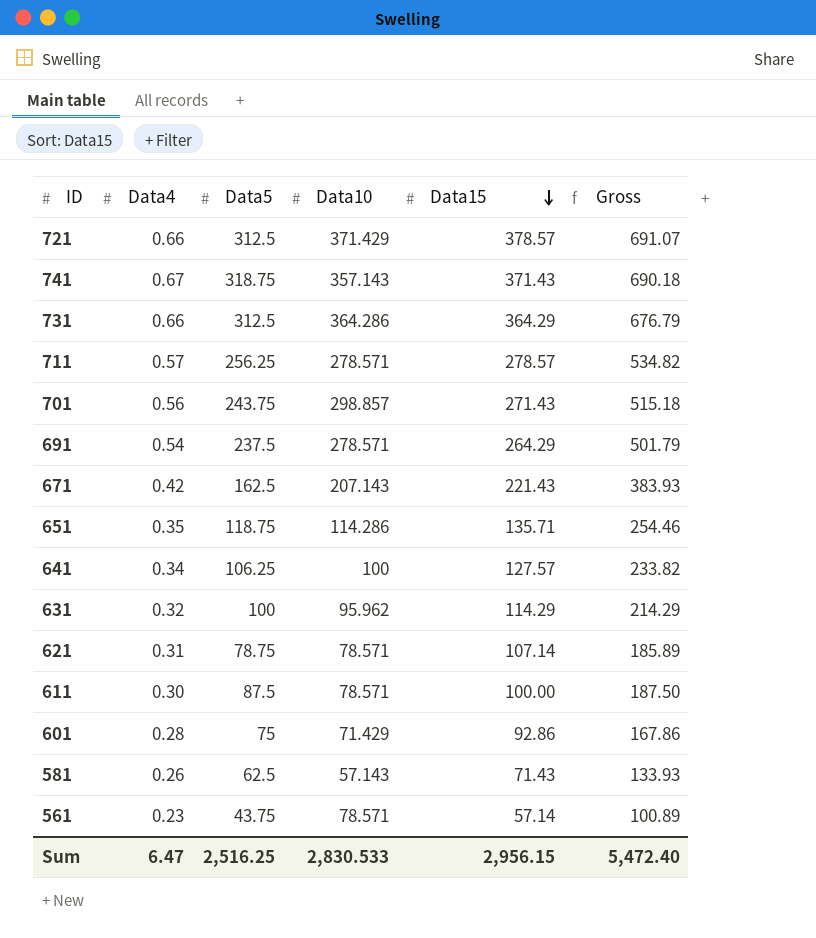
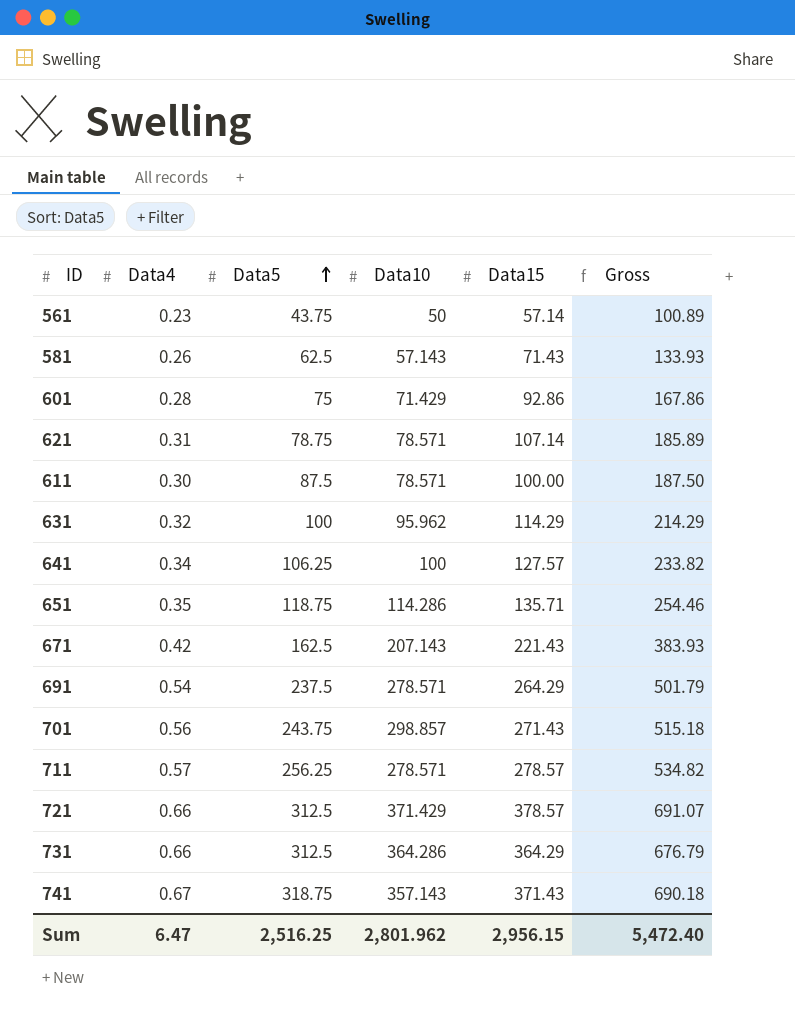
row order: Data15 descending -> Data5 ascending
561 | Data10: 78.571 -> 50
Sum | Data10: 2,830.533 -> 2,801.962

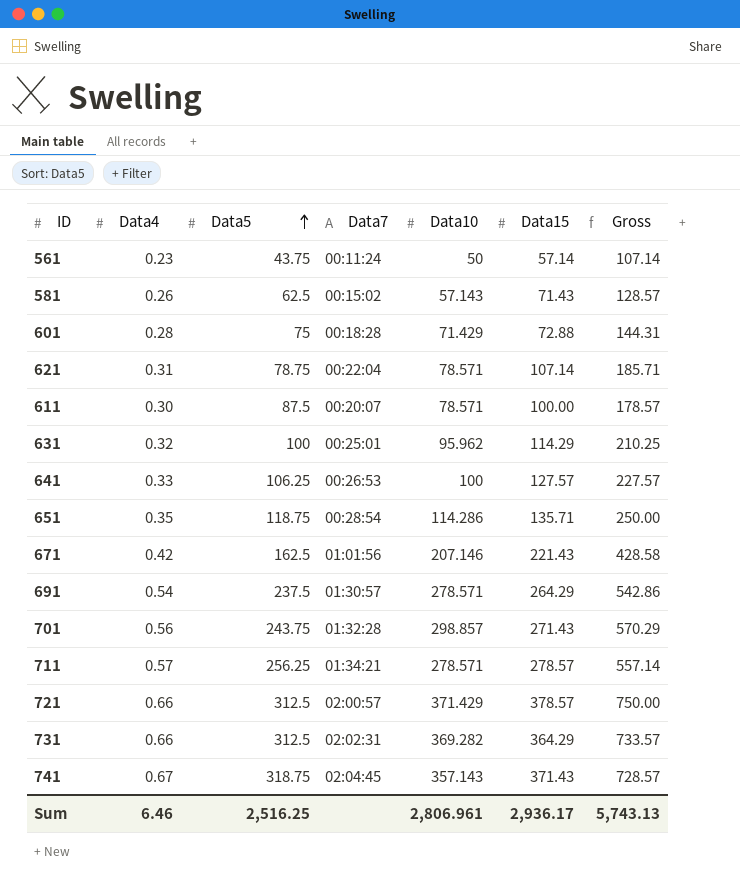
column Data7 | position: none -> 4
column Gross | formula: [Data5] + [Data15] -> [Data10] + [Data15]
601 | Data15: 92.86 -> 72.88
641 | Data4: 0.34 -> 0.33
671 | Data10: 207.143 -> 207.146
731 | Data10: 364.286 -> 369.282
Sum | Data4: 6.47 -> 6.46
Sum | Data10: 2,801.962 -> 2,806.961
Sum | Data15: 2,956.15 -> 2,936.17
Sum | Gross: 5,472.40 -> 5,743.13

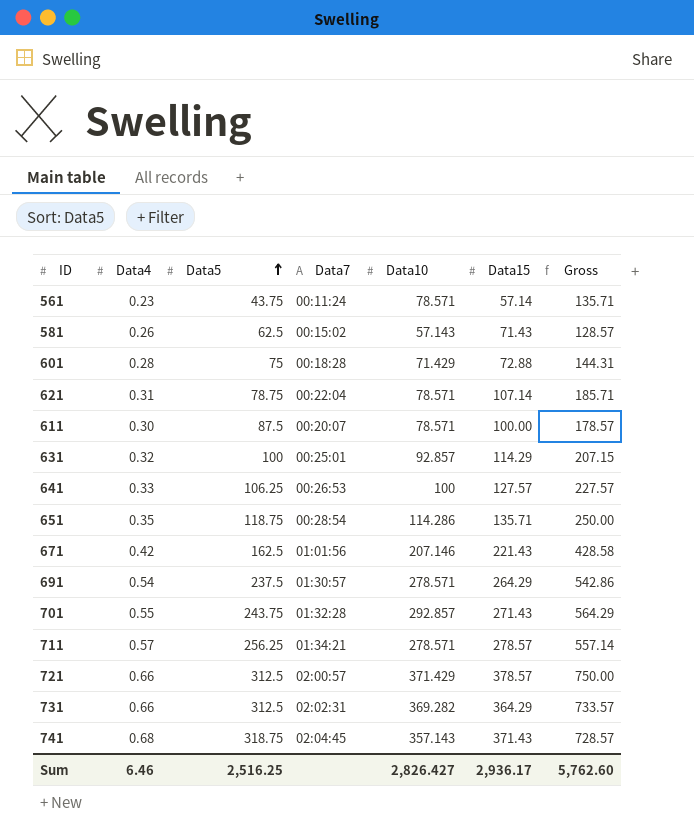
561 | Data10: 50 -> 78.571
561 | Gross: 107.14 -> 135.71
631 | Data10: 95.962 -> 92.857
631 | Gross: 210.25 -> 207.15
701 | Data4: 0.56 -> 0.55
701 | Data10: 298.857 -> 292.857
701 | Gross: 570.29 -> 564.29
741 | Data4: 0.67 -> 0.68
Sum | Data10: 2,806.961 -> 2,826.427
Sum | Gross: 5,743.13 -> 5,762.60

